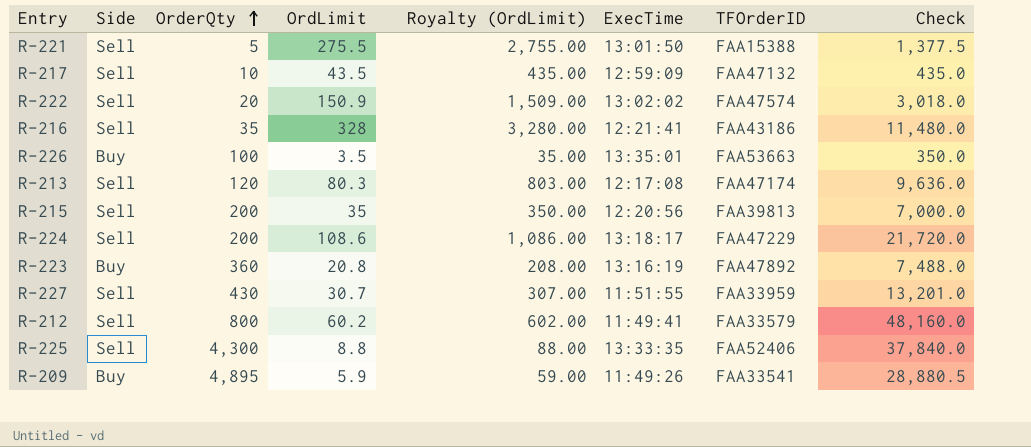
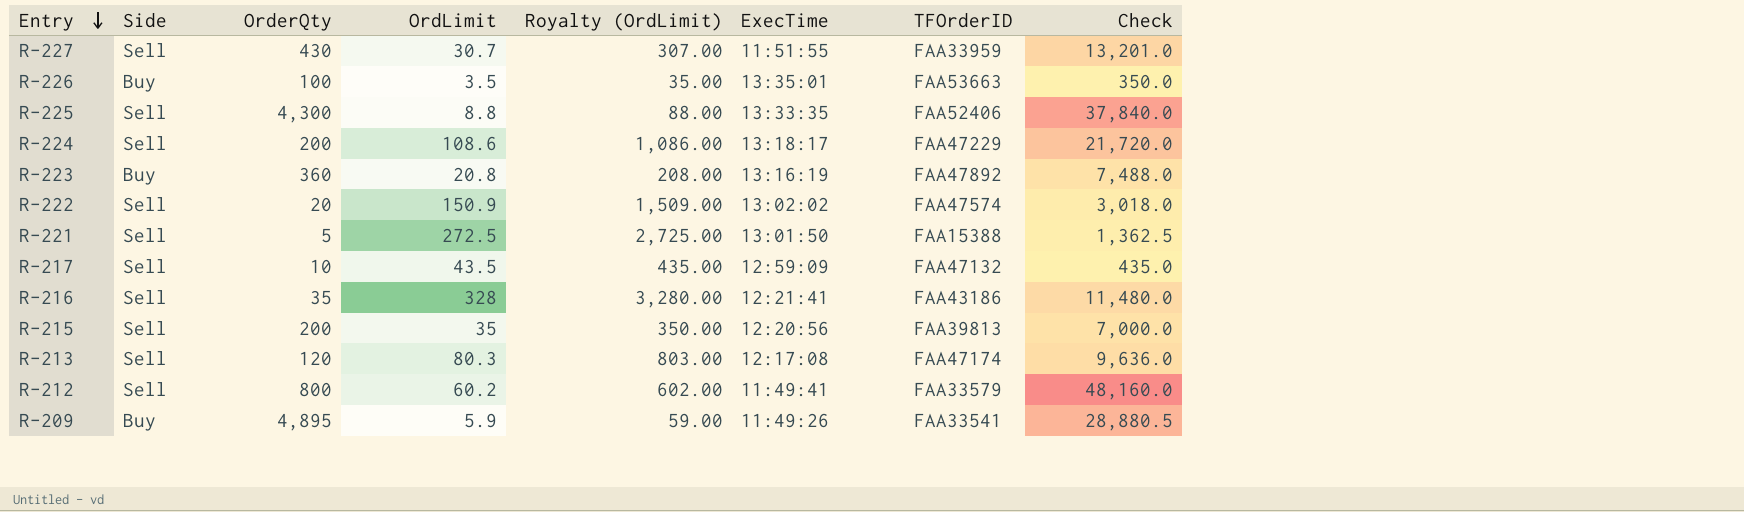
row order: OrderQty ascending -> Entry descending
R-221 | OrdLimit: 275.5 -> 272.5
R-221 | Royalty (OrdLimit): 2,755.00 -> 2,725.00
R-221 | Check: 1,377.5 -> 1,362.5

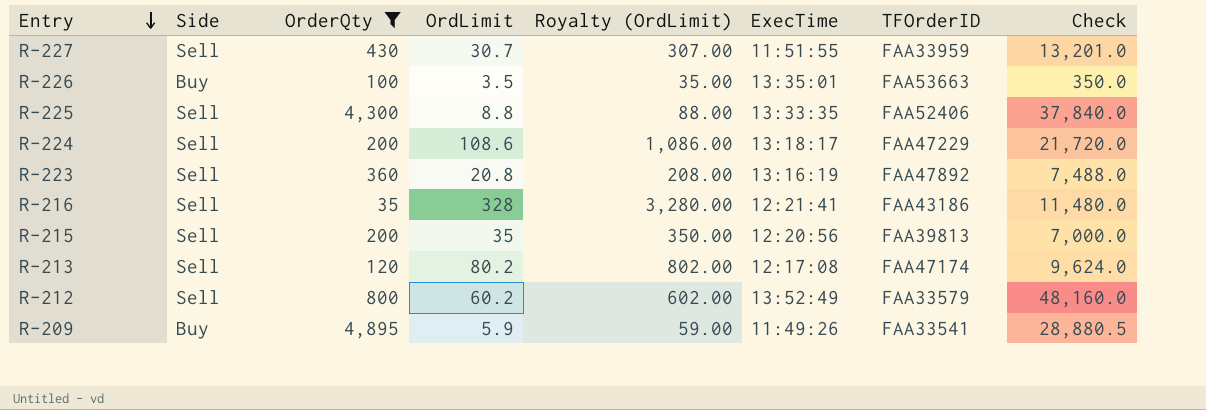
filter: none -> OrderQty >= 35
R-223 | Side: Buy -> Sell
R-213 | OrdLimit: 80.3 -> 80.2
R-213 | Royalty (OrdLimit): 803.00 -> 802.00
R-213 | Check: 9,636.0 -> 9,624.0
R-212 | ExecTime: 11:49:41 -> 13:52:49

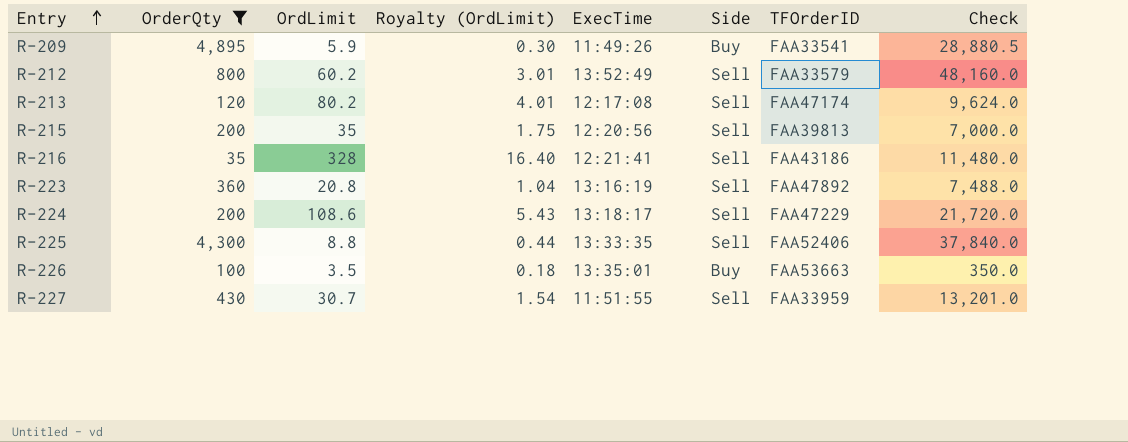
row order: Entry descending -> Entry ascending
column Royalty (OrdLimit) | formula: [OrdLimit] * 10 -> [OrdLimit] * 0.05
column Side | position: 2 -> 6

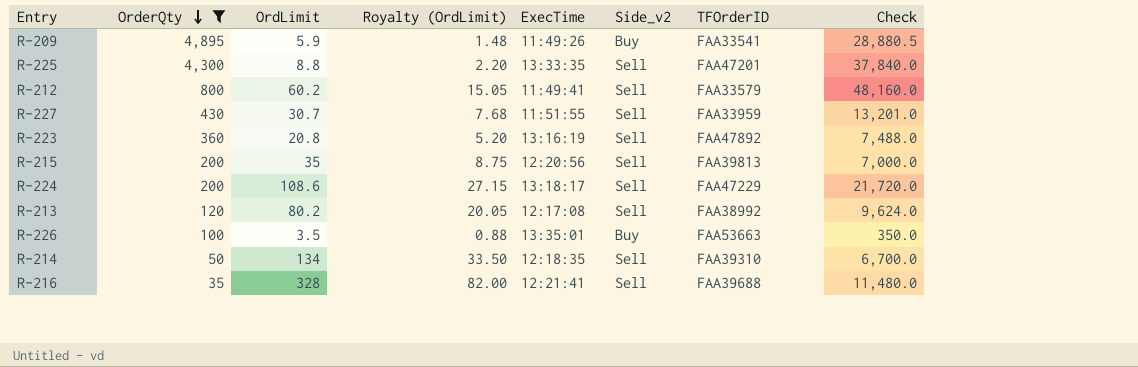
row order: Entry ascending -> OrderQty descending
column Royalty (OrdLimit) | formula: [OrdLimit] * 0.05 -> [OrdLimit] * 0.25
column name: Side -> Side_v2
R-225 | TFOrderID: FAA52406 -> FAA47201
R-212 | ExecTime: 13:52:49 -> 11:49:41
R-213 | TFOrderID: FAA47174 -> FAA38992
row R-214: none -> 50 | 134 | 33.50 | 12:18:35 | Sell | FAA39310 | 6,700.0
R-216 | TFOrderID: FAA43186 -> FAA39688

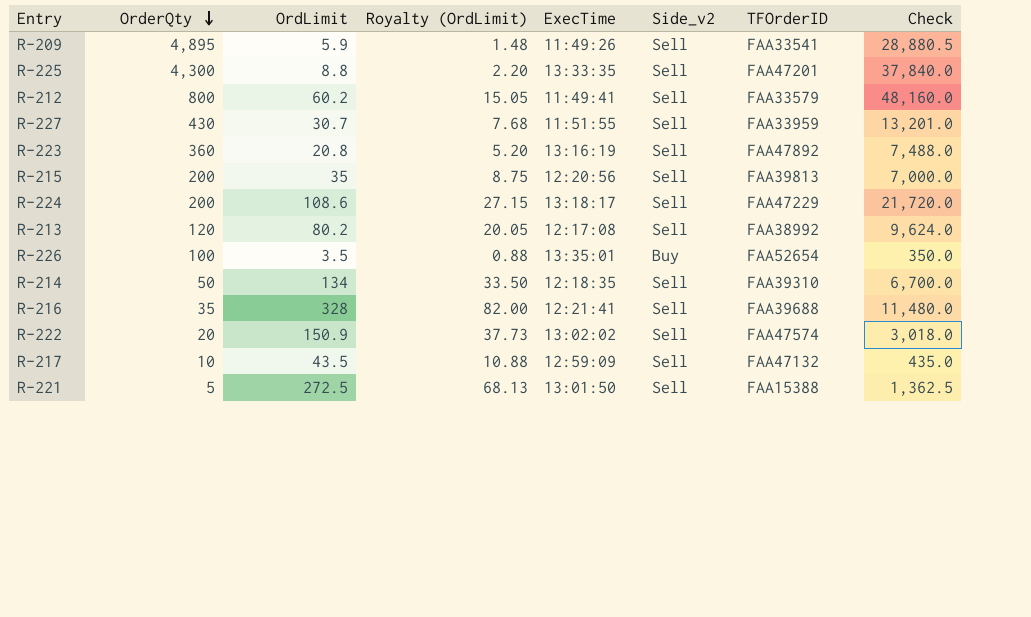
filter: OrderQty >= 35 -> none
R-209 | Side_v2: Buy -> Sell
R-226 | TFOrderID: FAA53663 -> FAA52654

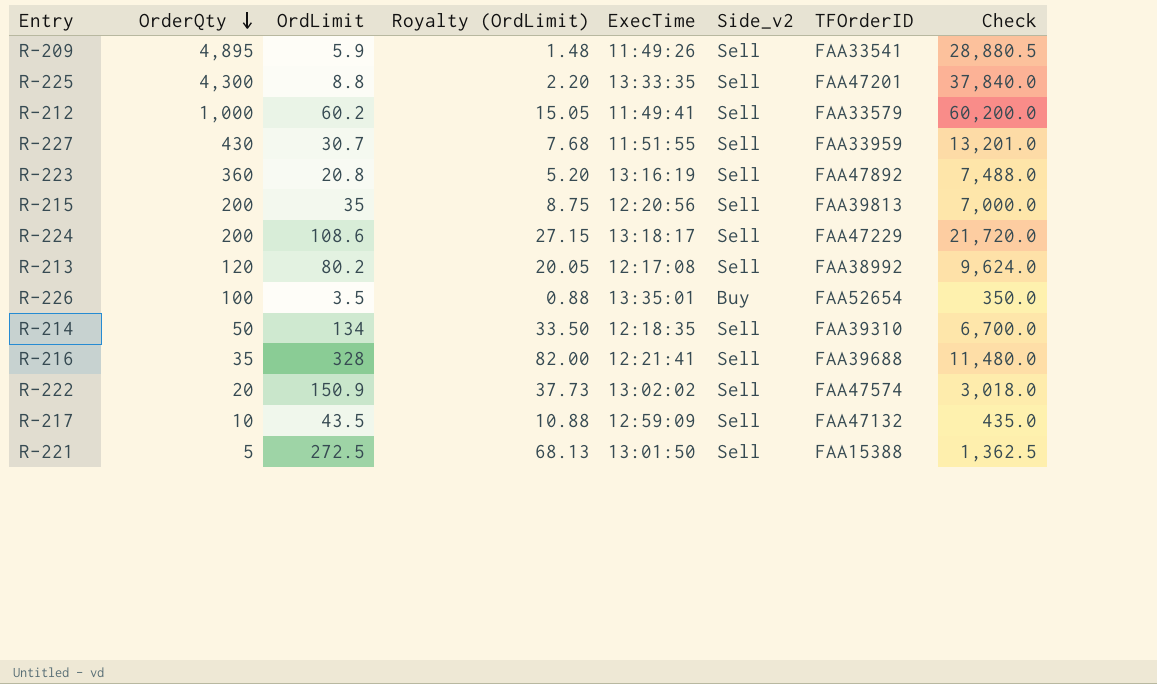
R-212 | OrderQty: 800 -> 1,000
R-212 | Check: 48,160.0 -> 60,200.0

